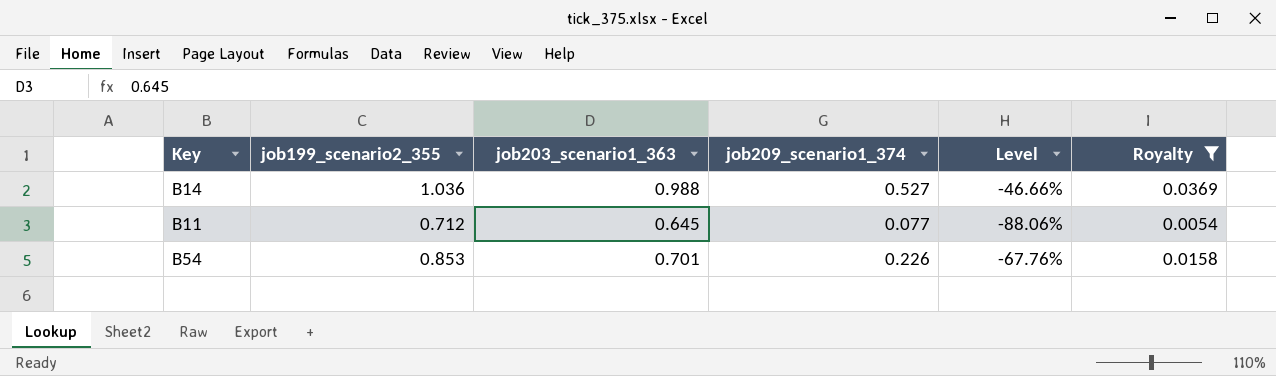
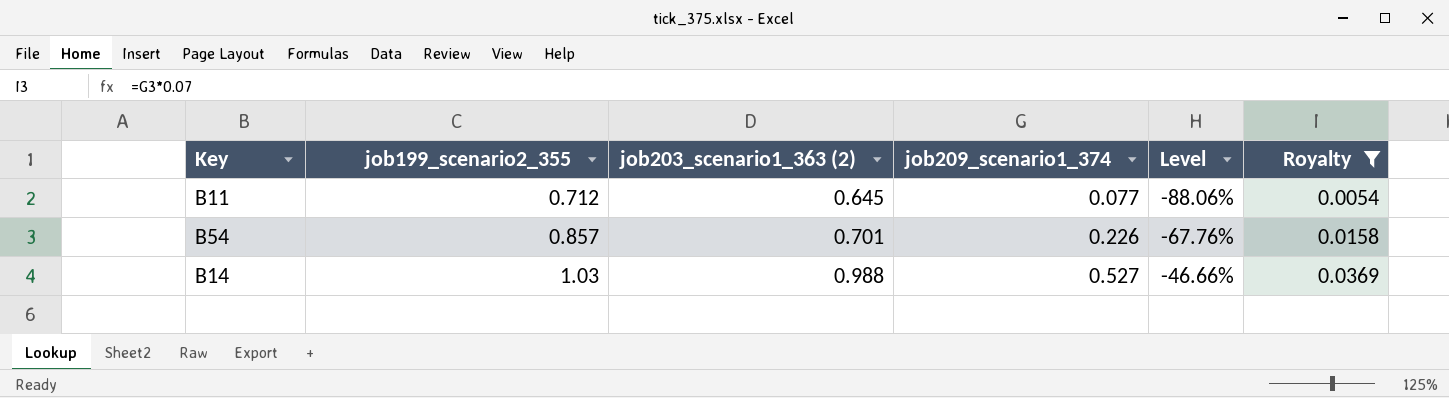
row order: none -> job199_scenario2_355 ascending
column name: job203_scenario1_363 -> job203_scenario1_363 (2)
B54 | job199_scenario2_355: 0.853 -> 0.857
B14 | job199_scenario2_355: 1.036 -> 1.03

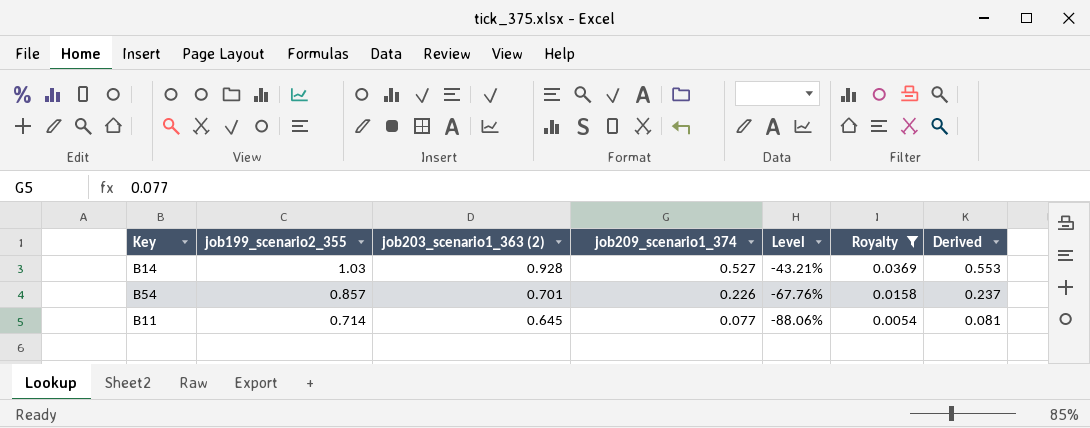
row order: job199_scenario2_355 ascending -> job199_scenario2_355 descending
column Derived | formula: none -> [job209_scenario1_374] * 1.05
B14 | job203_scenario1_363 (2): 0.988 -> 0.928
B14 | Level: -46.66% -> -43.21%
B11 | job199_scenario2_355: 0.712 -> 0.714

